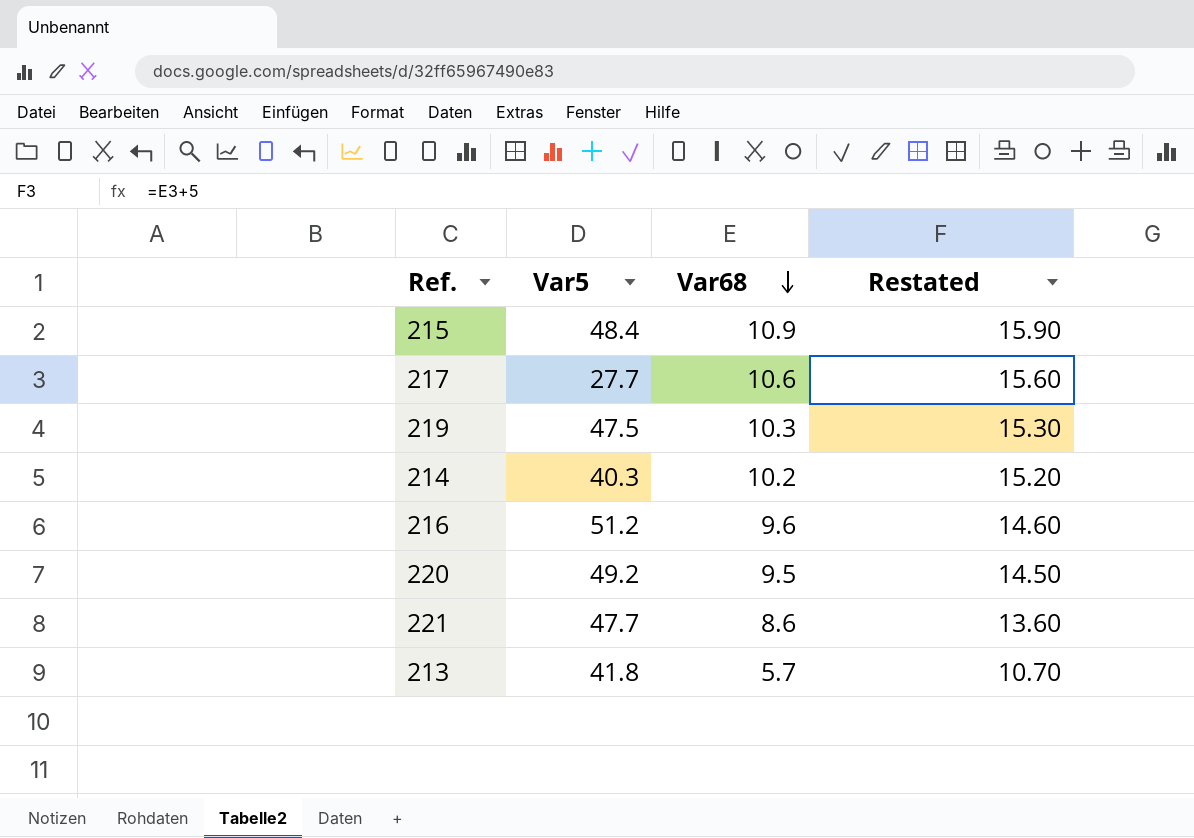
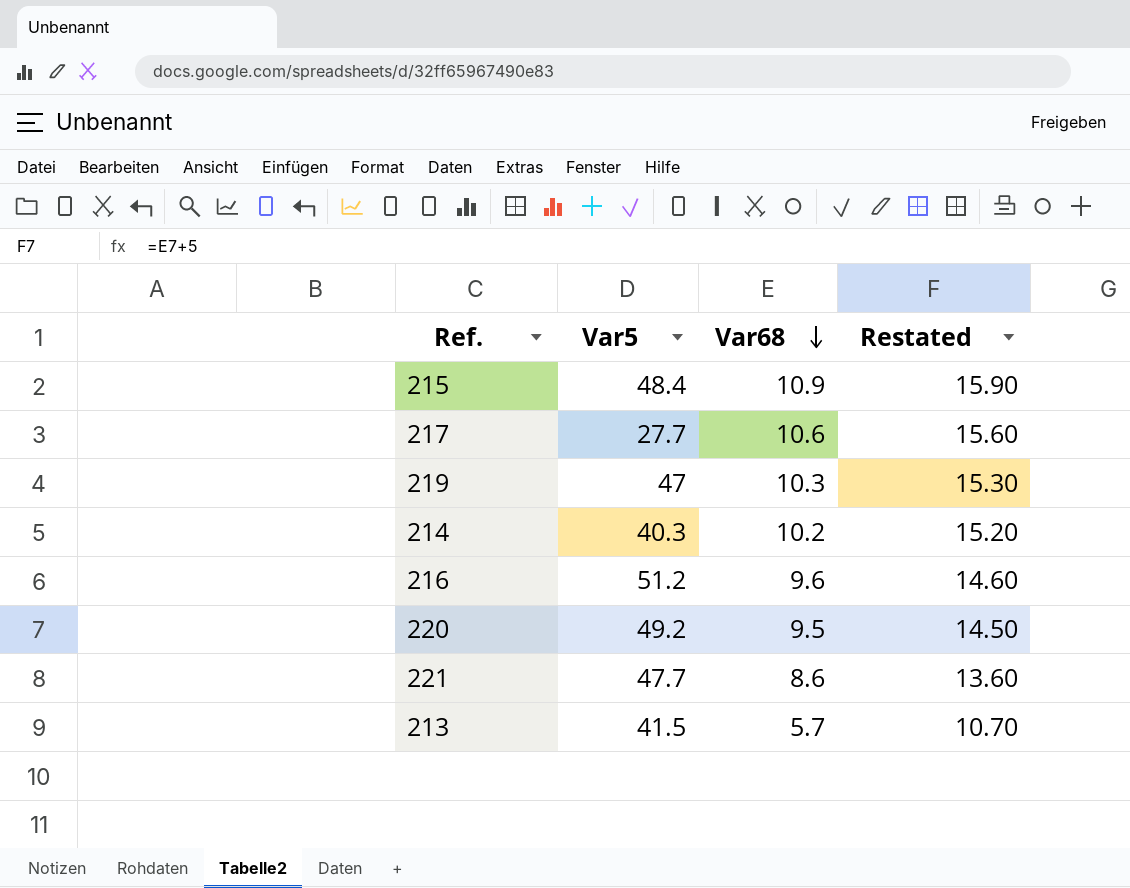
219 | Var5: 47.5 -> 47
213 | Var5: 41.8 -> 41.5

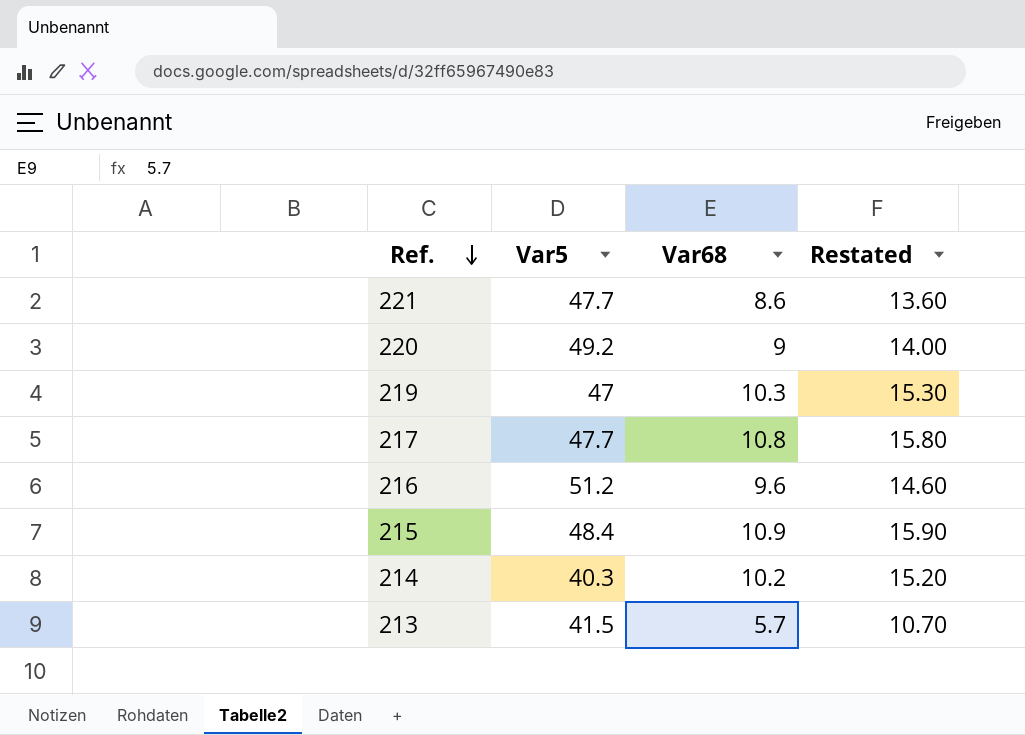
row order: Var68 descending -> Ref. descending
220 | Var68: 9.5 -> 9
220 | Restated: 14.50 -> 14.00
217 | Var5: 27.7 -> 47.7
217 | Var68: 10.6 -> 10.8
217 | Restated: 15.60 -> 15.80

